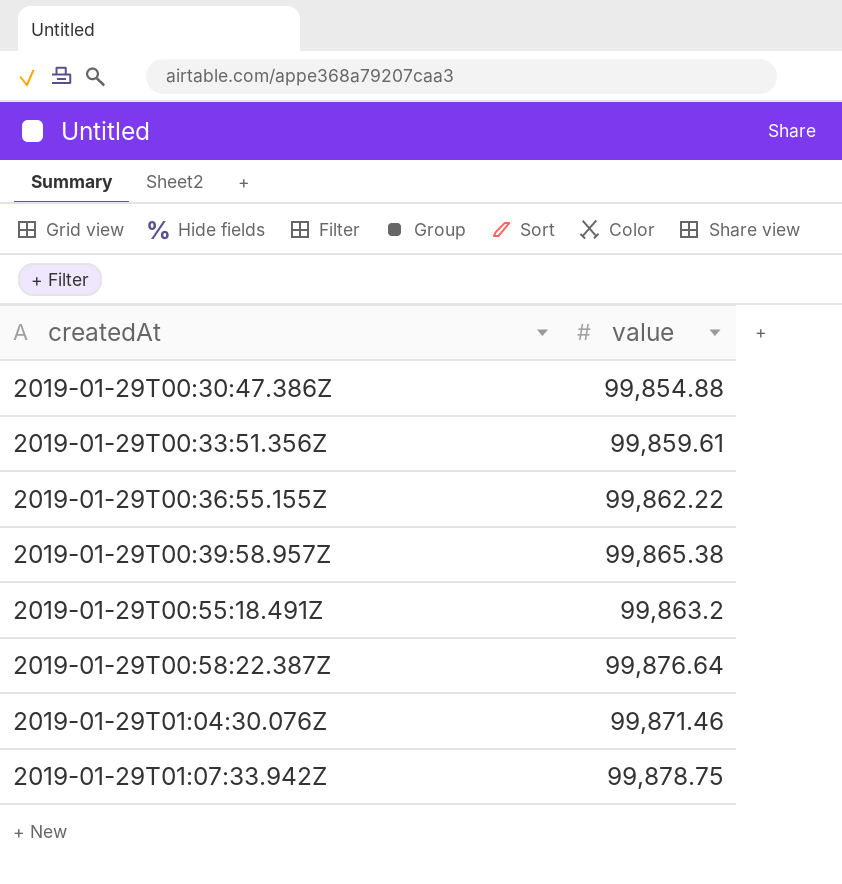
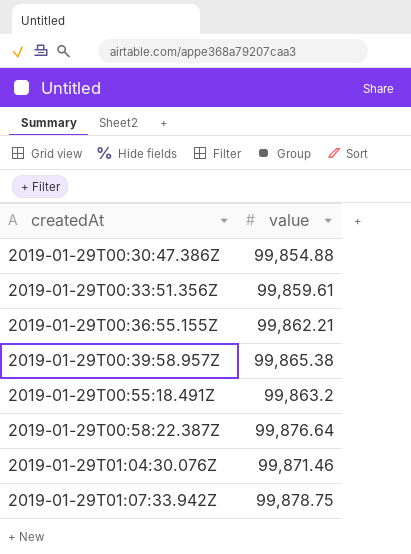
2019-01-29T00:36:55.155Z | value: 99,862.22 -> 99,862.21

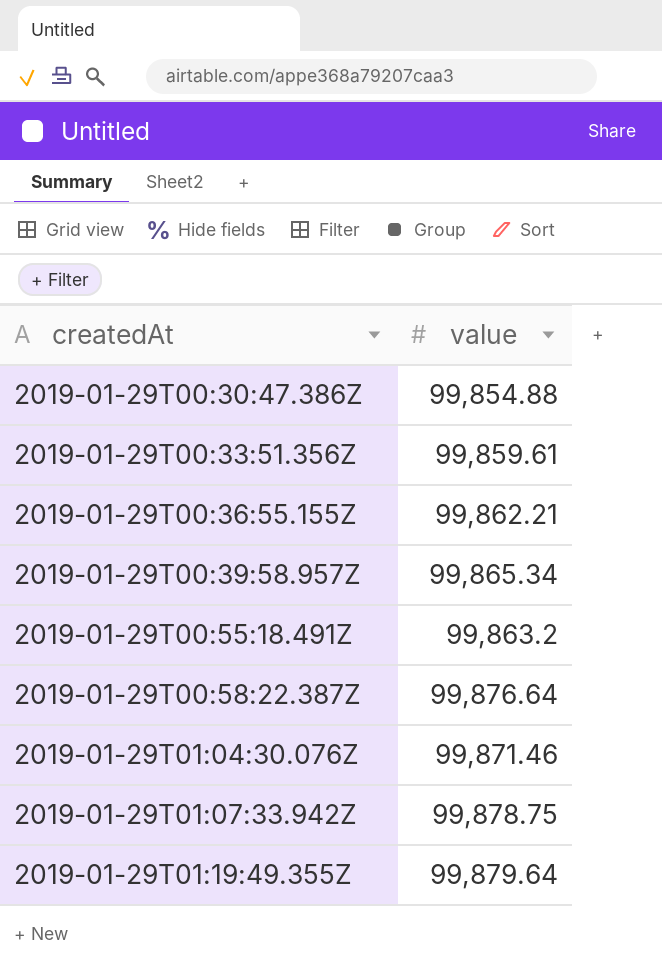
2019-01-29T00:39:58.957Z | value: 99,865.38 -> 99,865.34
row 2019-01-29T01:19:49.355Z: none -> 99,879.64

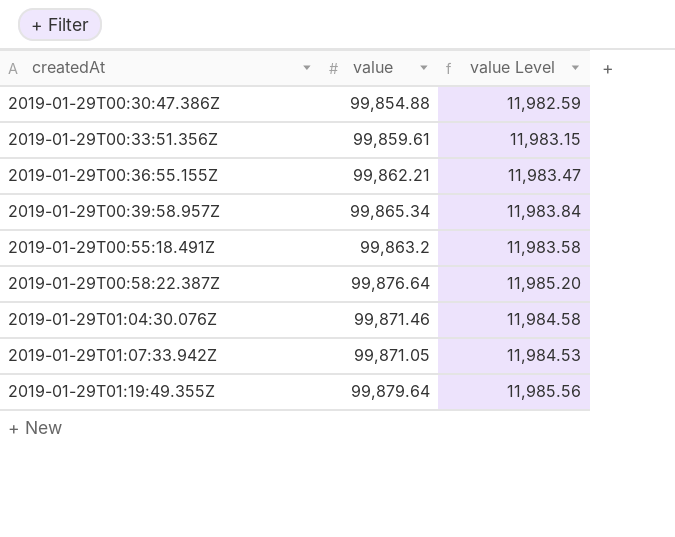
column value Level | formula: none -> [value] * 0.12
2019-01-29T01:07:33.942Z | value: 99,878.75 -> 99,871.05

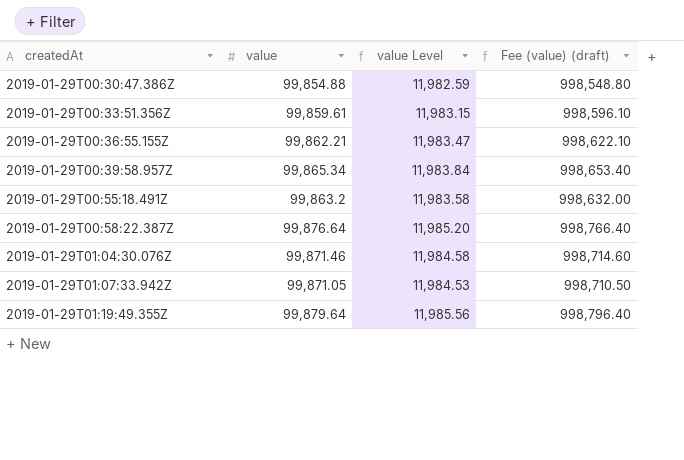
column Fee (value) (draft) | formula: none -> [value] * 10

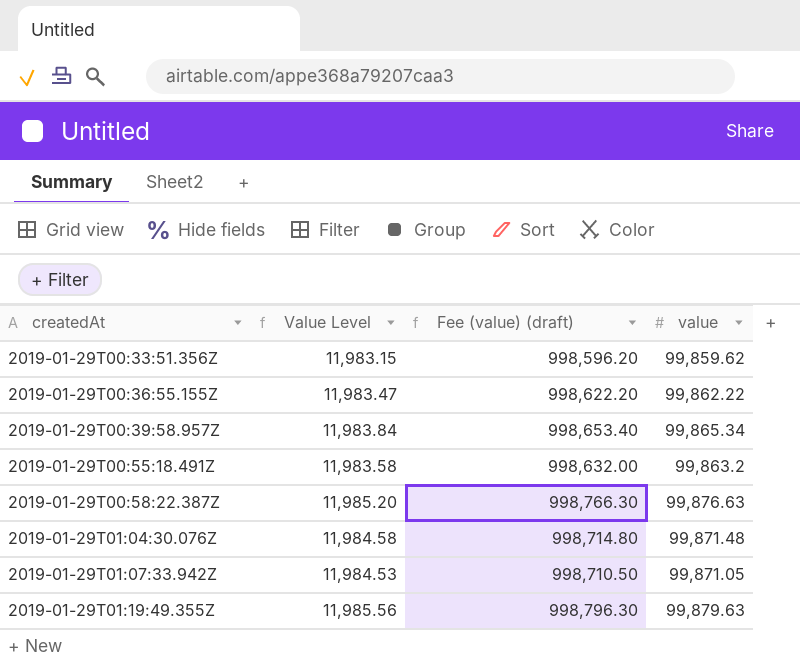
column name: value Level -> Value Level
column value | position: 2 -> 4
row 2019-01-29T00:30:47.386Z: 99,854.88 | 11,982.59 | 998,548.80 -> none
2019-01-29T00:33:51.356Z | Fee (value) (draft): 998,596.10 -> 998,596.20
2019-01-29T00:33:51.356Z | value: 99,859.61 -> 99,859.62
2019-01-29T00:36:55.155Z | Fee (value) (draft): 998,622.10 -> 998,622.20
2019-01-29T00:36:55.155Z | value: 99,862.21 -> 99,862.22
2019-01-29T00:58:22.387Z | Fee (value) (draft): 998,766.40 -> 998,766.30
2019-01-29T00:58:22.387Z | value: 99,876.64 -> 99,876.63
2019-01-29T01:04:30.076Z | Fee (value) (draft): 998,714.60 -> 998,714.80
2019-01-29T01:04:30.076Z | value: 99,871.46 -> 99,871.48
2019-01-29T01:19:49.355Z | Fee (value) (draft): 998,796.40 -> 998,796.30
2019-01-29T01:19:49.355Z | value: 99,879.64 -> 99,879.63

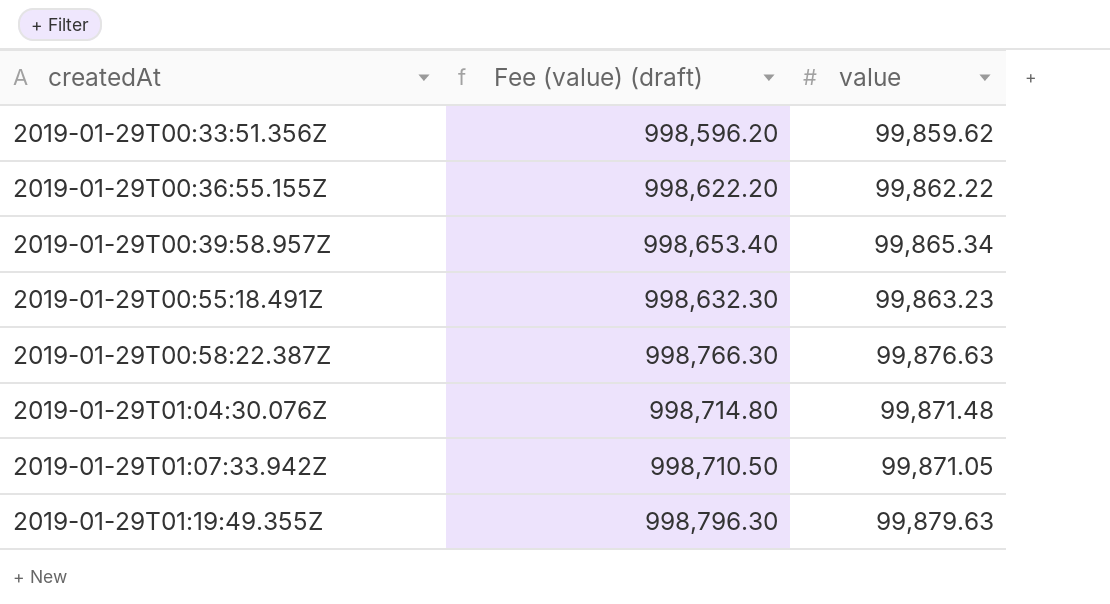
column Value Level | formula: [value] * 0.12 -> none
2019-01-29T00:55:18.491Z | Fee (value) (draft): 998,632.00 -> 998,632.30
2019-01-29T00:55:18.491Z | value: 99,863.2 -> 99,863.23

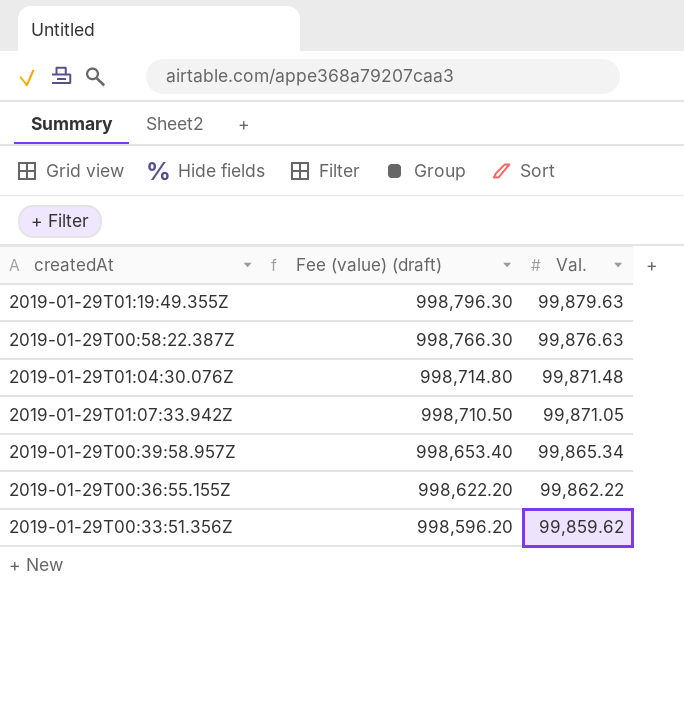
row order: createdAt ascending -> Fee (value) (draft) descending
column name: value -> Val.
row 2019-01-29T00:55:18.491Z: 998,632.30 | 99,863.23 -> none

